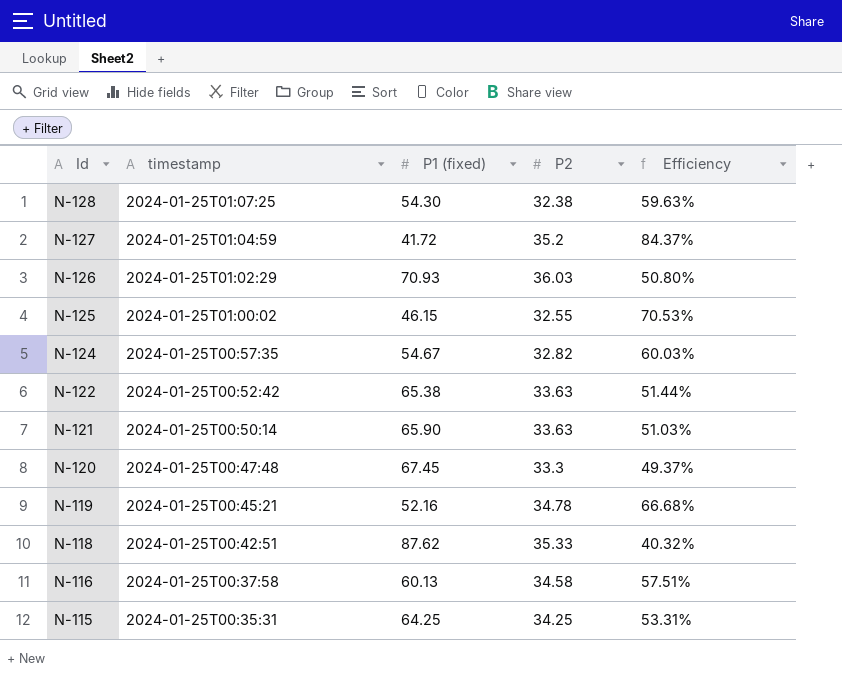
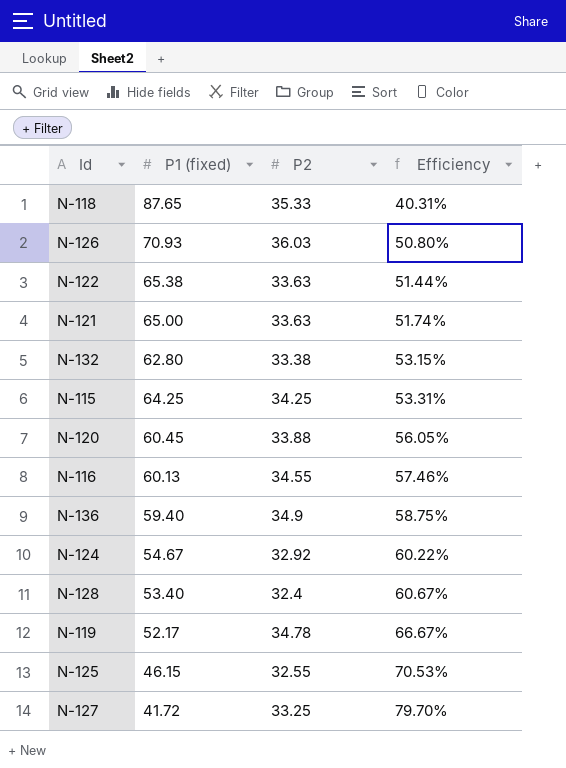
row order: Id descending -> Efficiency ascending
column timestamp | position: 2 -> none
N-118 | P1 (fixed): 87.62 -> 87.65
N-118 | Efficiency: 40.32% -> 40.31%
N-121 | P1 (fixed): 65.90 -> 65.00
N-121 | Efficiency: 51.03% -> 51.74%
row N-132: none -> 62.80 | 33.38 | 53.15%
N-120 | P1 (fixed): 67.45 -> 60.45
N-120 | P2: 33.3 -> 33.88
N-120 | Efficiency: 49.37% -> 56.05%
N-116 | P2: 34.58 -> 34.55
N-116 | Efficiency: 57.51% -> 57.46%
row N-136: none -> 59.40 | 34.9 | 58.75%
N-124 | P2: 32.82 -> 32.92
N-124 | Efficiency: 60.03% -> 60.22%
N-128 | P1 (fixed): 54.30 -> 53.40
N-128 | P2: 32.38 -> 32.4
N-128 | Efficiency: 59.63% -> 60.67%
N-119 | P1 (fixed): 52.16 -> 52.17
N-119 | Efficiency: 66.68% -> 66.67%
N-127 | P2: 35.2 -> 33.25
N-127 | Efficiency: 84.37% -> 79.70%

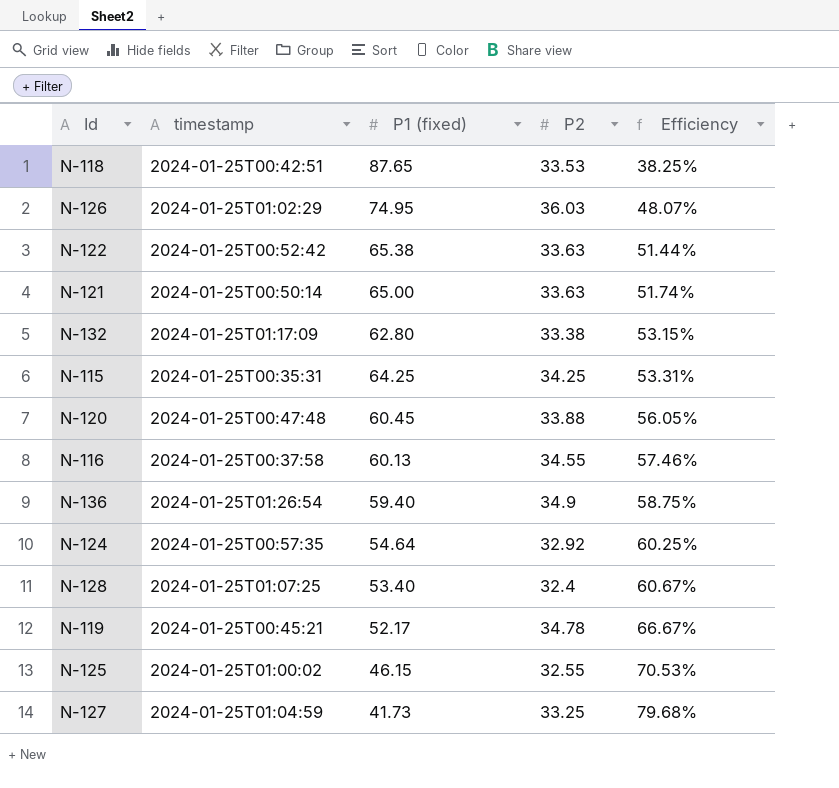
column timestamp | position: none -> 2
N-118 | P2: 35.33 -> 33.53
N-118 | Efficiency: 40.31% -> 38.25%
N-126 | P1 (fixed): 70.93 -> 74.95
N-126 | Efficiency: 50.80% -> 48.07%
N-124 | P1 (fixed): 54.67 -> 54.64
N-124 | Efficiency: 60.22% -> 60.25%
N-127 | P1 (fixed): 41.72 -> 41.73
N-127 | Efficiency: 79.70% -> 79.68%

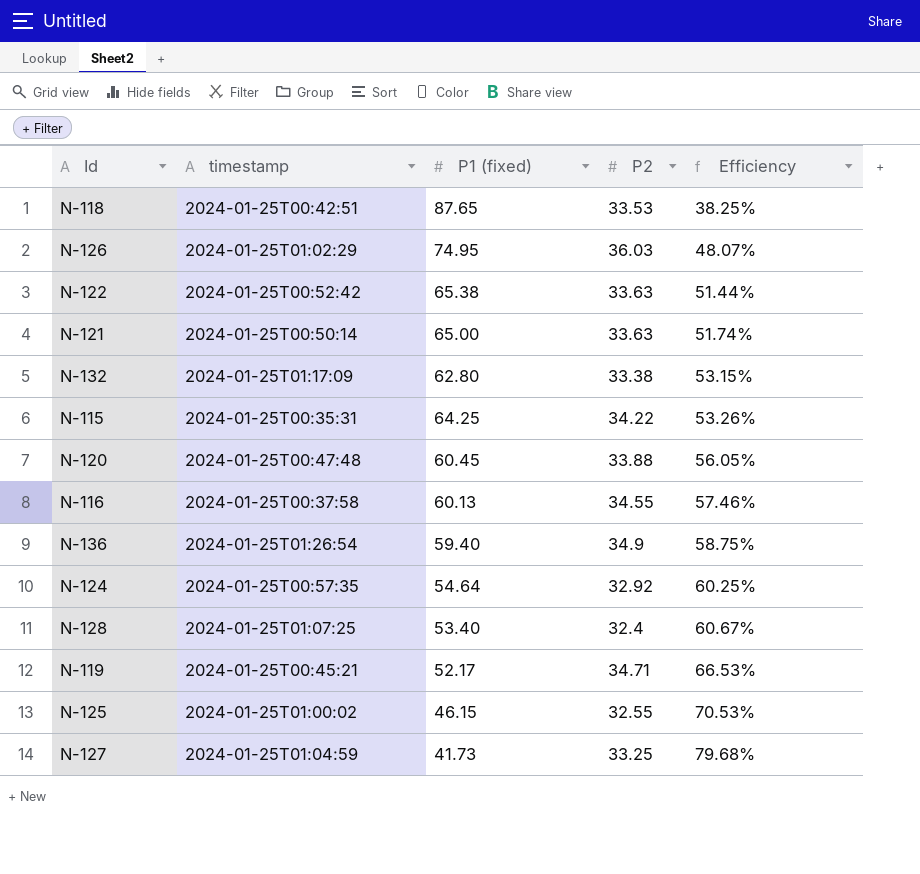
N-115 | P2: 34.25 -> 34.22
N-115 | Efficiency: 53.31% -> 53.26%
N-119 | P2: 34.78 -> 34.71
N-119 | Efficiency: 66.67% -> 66.53%

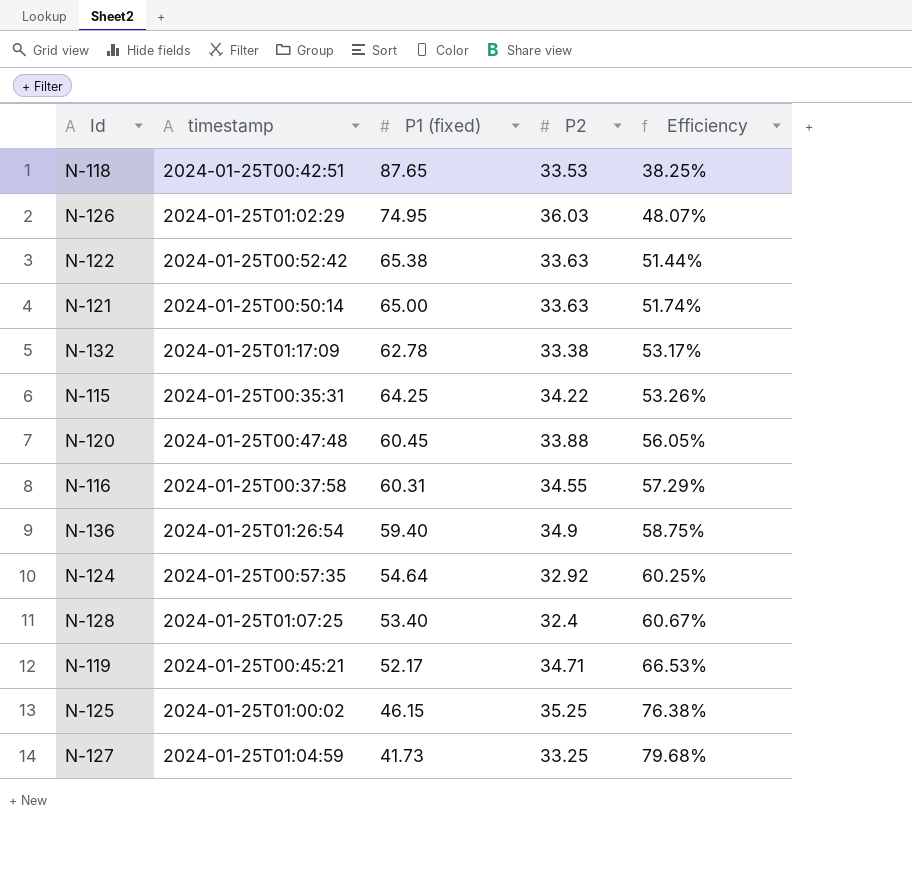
N-132 | P1 (fixed): 62.80 -> 62.78
N-132 | Efficiency: 53.15% -> 53.17%
N-116 | P1 (fixed): 60.13 -> 60.31
N-116 | Efficiency: 57.46% -> 57.29%
N-125 | P2: 32.55 -> 35.25
N-125 | Efficiency: 70.53% -> 76.38%

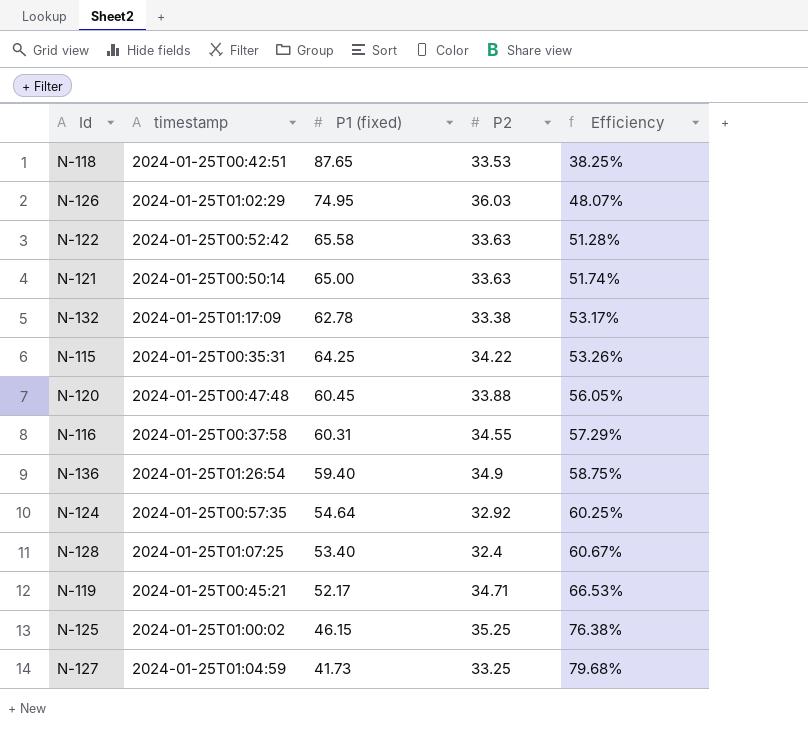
N-122 | P1 (fixed): 65.38 -> 65.58
N-122 | Efficiency: 51.44% -> 51.28%

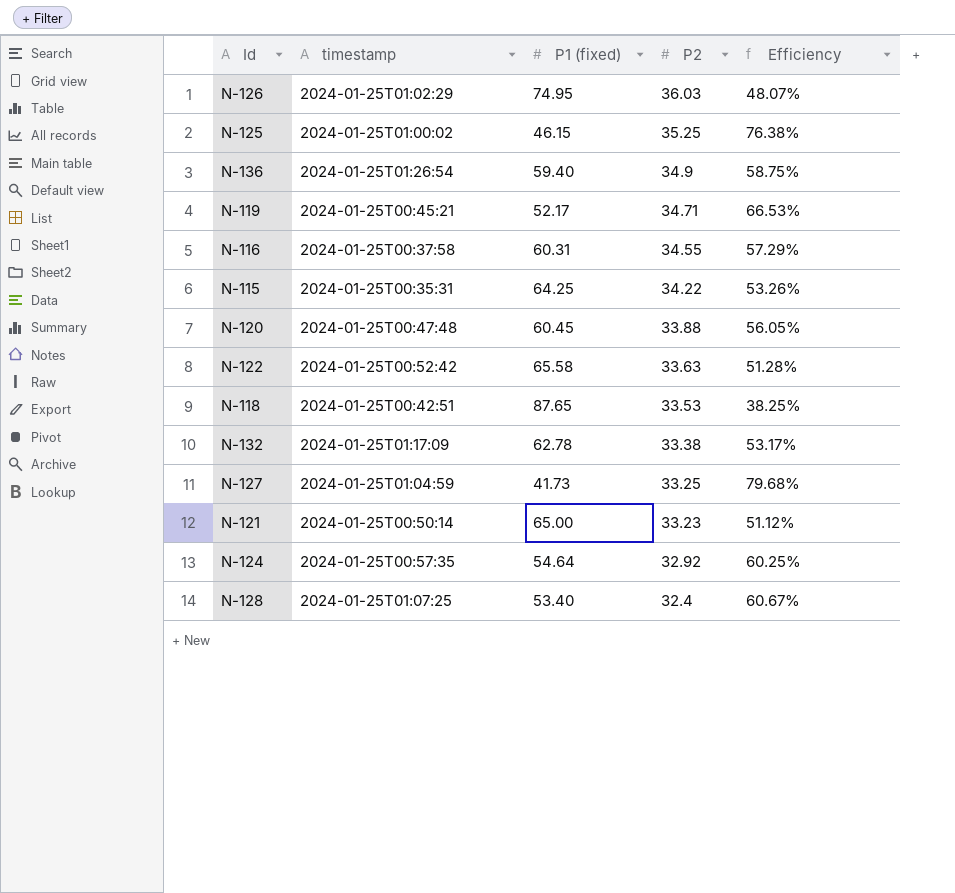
row order: Efficiency ascending -> P2 descending
N-121 | P2: 33.63 -> 33.23
N-121 | Efficiency: 51.74% -> 51.12%

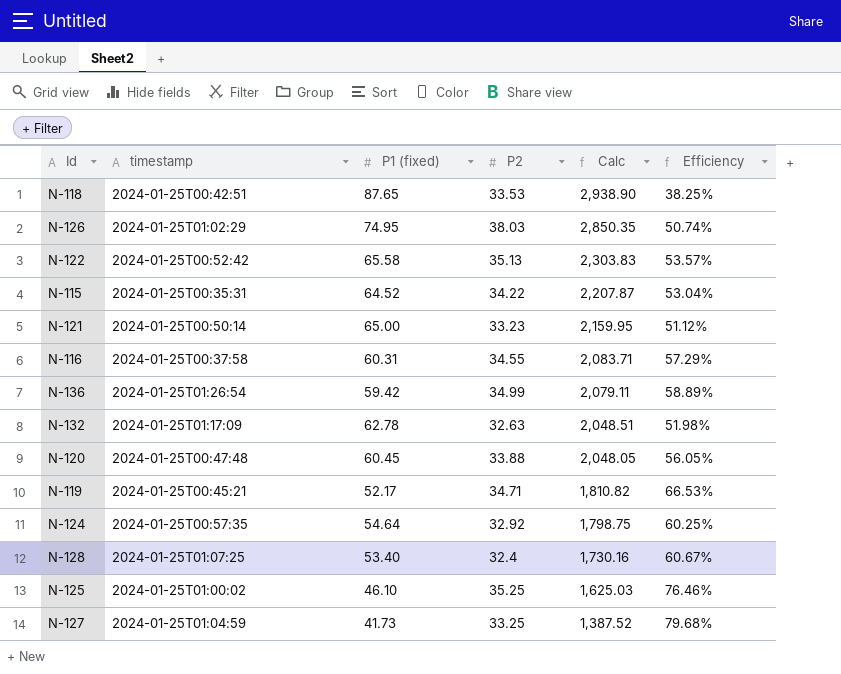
row order: P2 descending -> Calc descending
column Calc | formula: none -> [P1 (fixed)] * [P2]
N-126 | P2: 36.03 -> 38.03
N-126 | Efficiency: 48.07% -> 50.74%
N-122 | P2: 33.63 -> 35.13
N-122 | Efficiency: 51.28% -> 53.57%
N-115 | P1 (fixed): 64.25 -> 64.52
N-115 | Efficiency: 53.26% -> 53.04%
N-136 | P1 (fixed): 59.40 -> 59.42
N-136 | P2: 34.9 -> 34.99
N-136 | Efficiency: 58.75% -> 58.89%
N-132 | P2: 33.38 -> 32.63
N-132 | Efficiency: 53.17% -> 51.98%
N-125 | P1 (fixed): 46.15 -> 46.10
N-125 | Efficiency: 76.38% -> 76.46%

